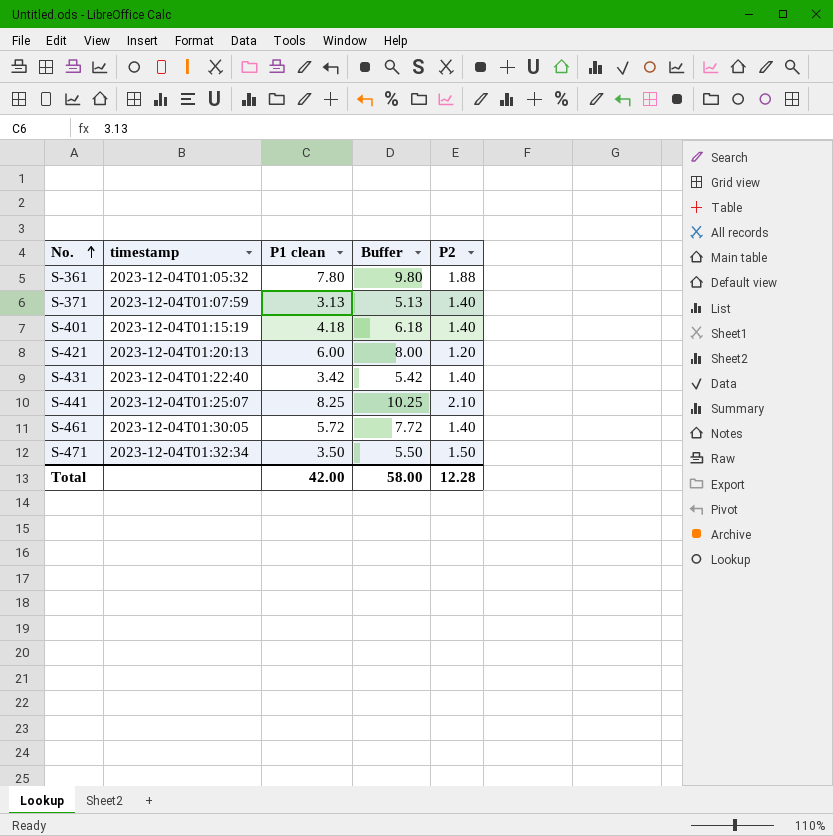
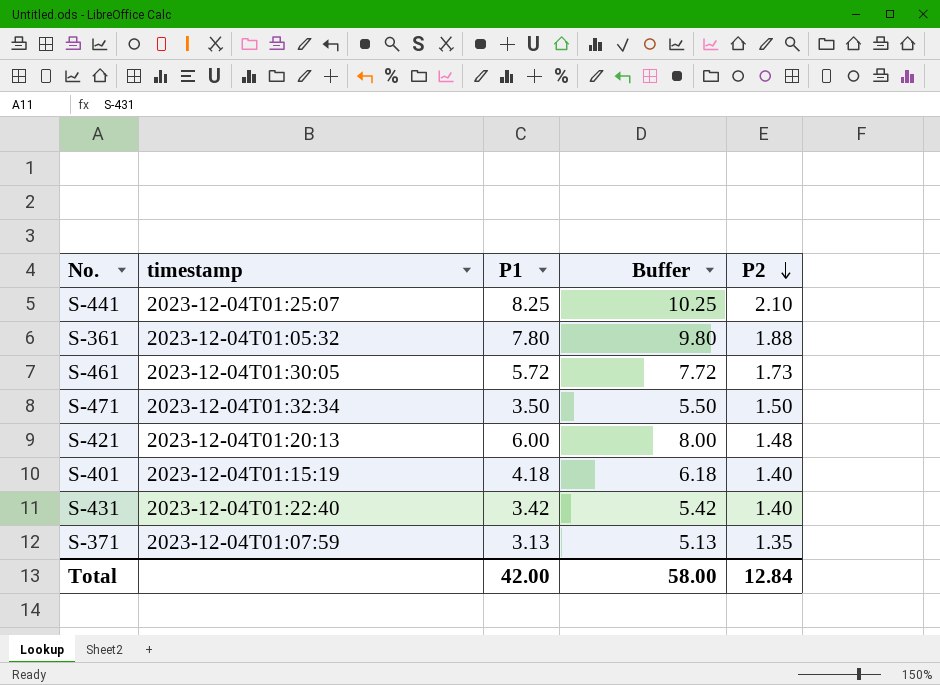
row order: No. ascending -> P2 descending
column name: P1 clean -> P1
S-461 | P2: 1.40 -> 1.73
S-421 | P2: 1.20 -> 1.48
S-371 | P2: 1.40 -> 1.35
Total | P2: 12.28 -> 12.84

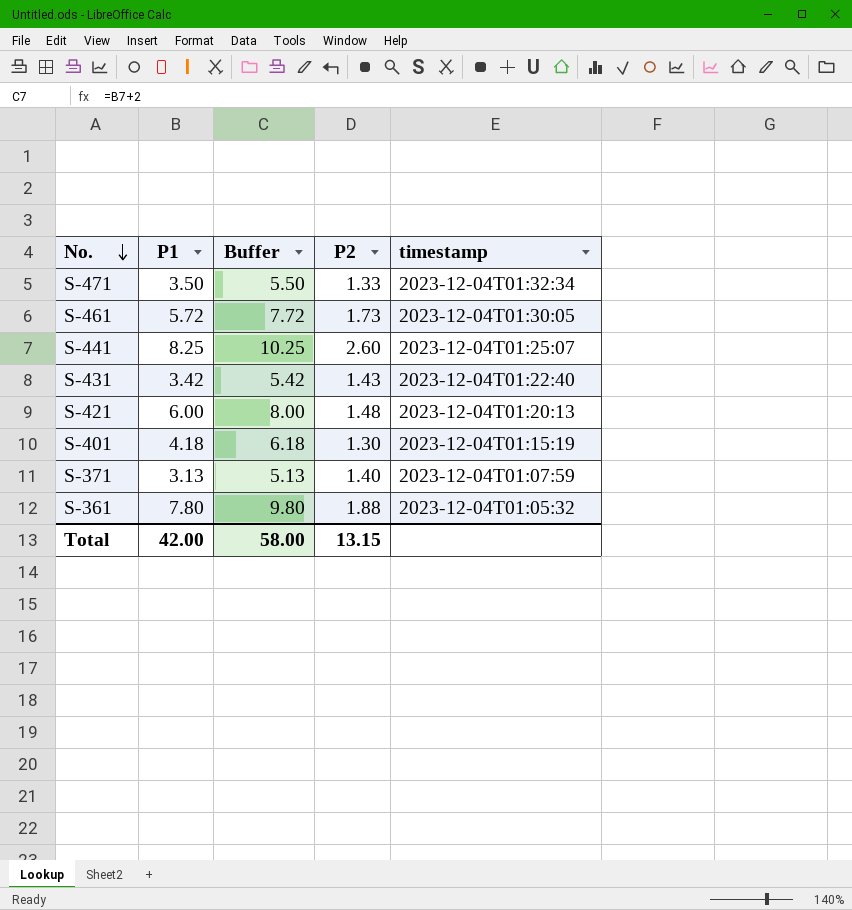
row order: P2 descending -> No. descending
column timestamp | position: 2 -> 5
S-471 | P2: 1.50 -> 1.33
S-441 | P2: 2.10 -> 2.60
S-431 | P2: 1.40 -> 1.43
S-401 | P2: 1.40 -> 1.30
S-371 | P2: 1.35 -> 1.40
Total | P2: 12.84 -> 13.15

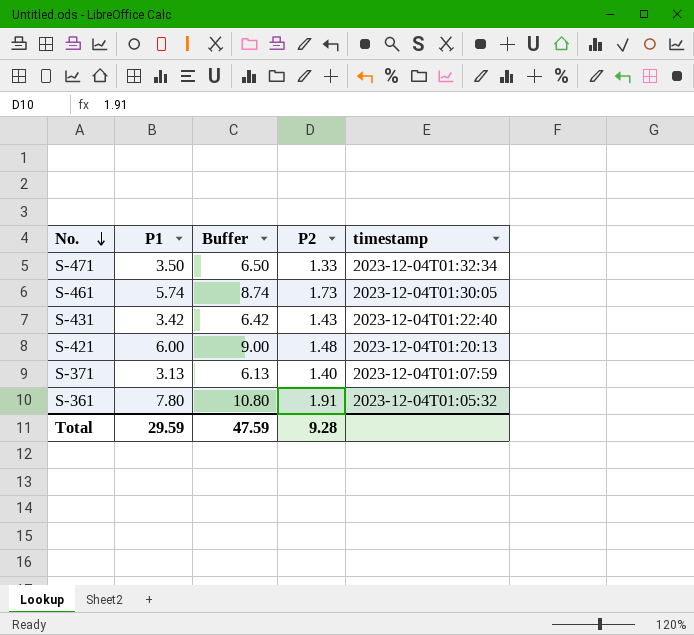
column Buffer | formula: [P1] + 2 -> [P1] + 3
row S-441: 8.25 | 10.25 | 2.60 | 2023-12-04T01:25:07 -> none
row S-401: 4.18 | 6.18 | 1.30 | 2023-12-04T01:15:19 -> none
S-461 | P1: 5.72 -> 5.74
S-361 | P2: 1.88 -> 1.91
Total | P1: 42.00 -> 29.59
Total | Buffer: 58.00 -> 47.59
Total | P2: 13.15 -> 9.28

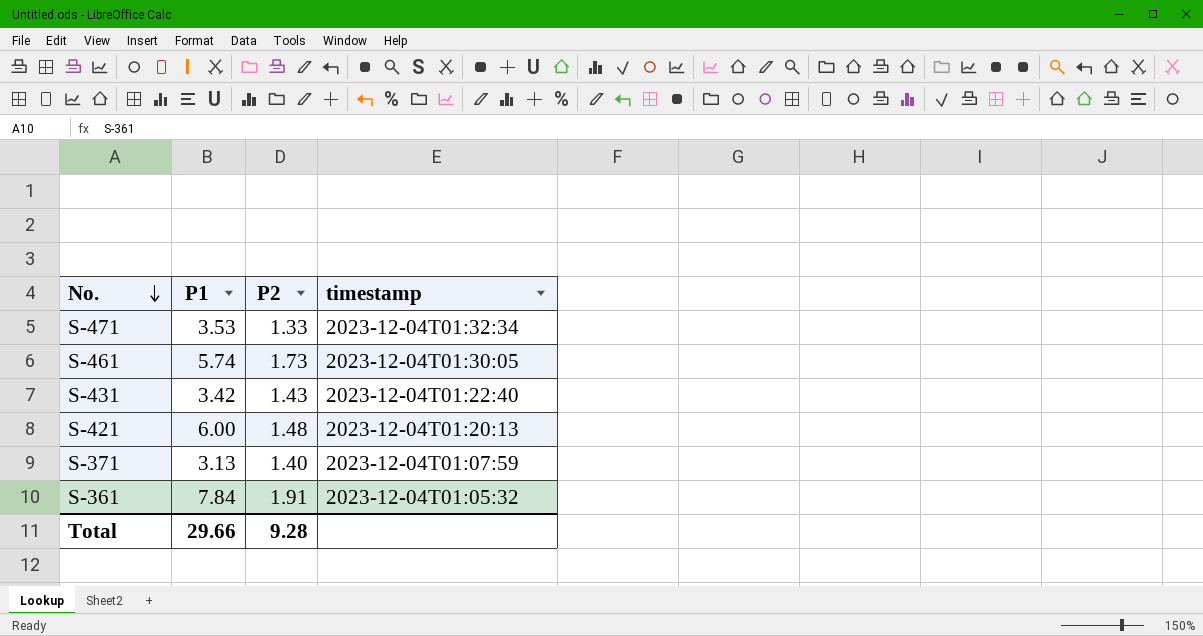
column Buffer | formula: [P1] + 3 -> none
S-471 | P1: 3.50 -> 3.53
S-361 | P1: 7.80 -> 7.84
Total | P1: 29.59 -> 29.66

